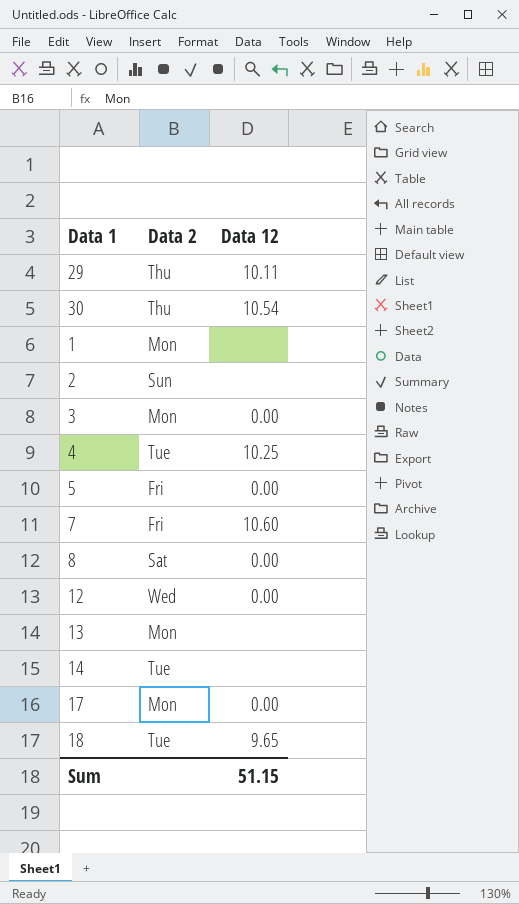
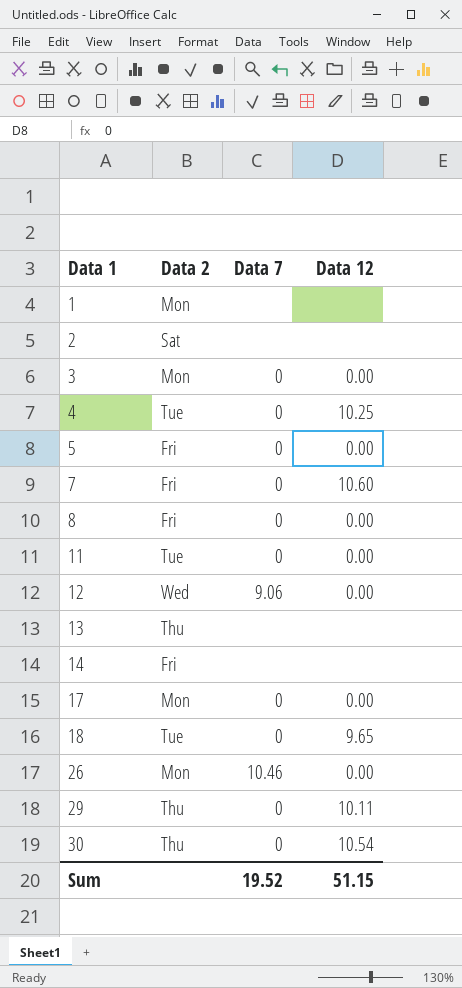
row order: none -> Data 1 ascending
column Data 7 | position: none -> 3
2 | Data 2: Sun -> Sat
8 | Data 2: Sat -> Fri
row 11: none -> Tue | 0 | 0.00
13 | Data 2: Mon -> Thu
14 | Data 2: Tue -> Fri
row 26: none -> Mon | 10.46 | 0.00

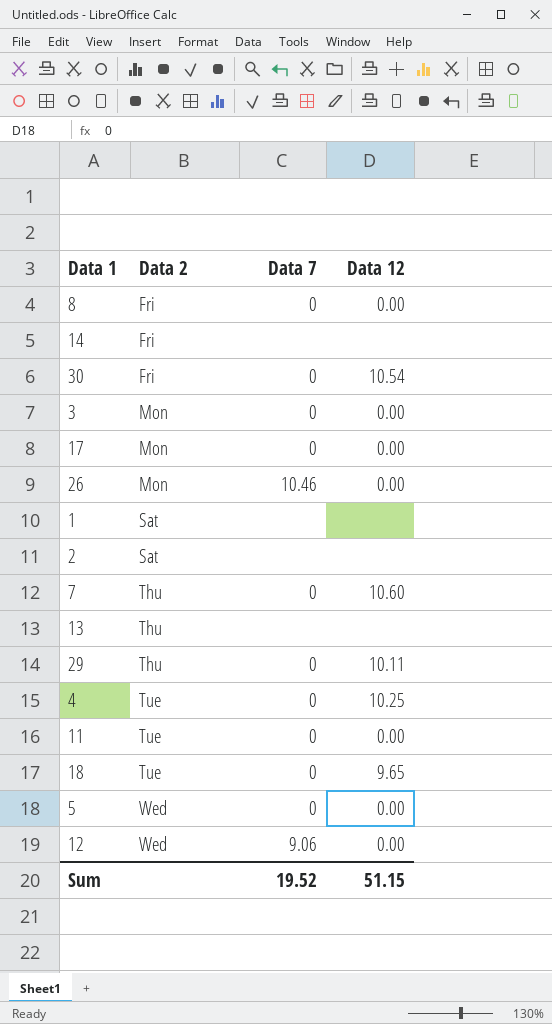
row order: Data 1 ascending -> Data 2 ascending
30 | Data 2: Thu -> Fri
1 | Data 2: Mon -> Sat
7 | Data 2: Fri -> Thu
5 | Data 2: Fri -> Wed

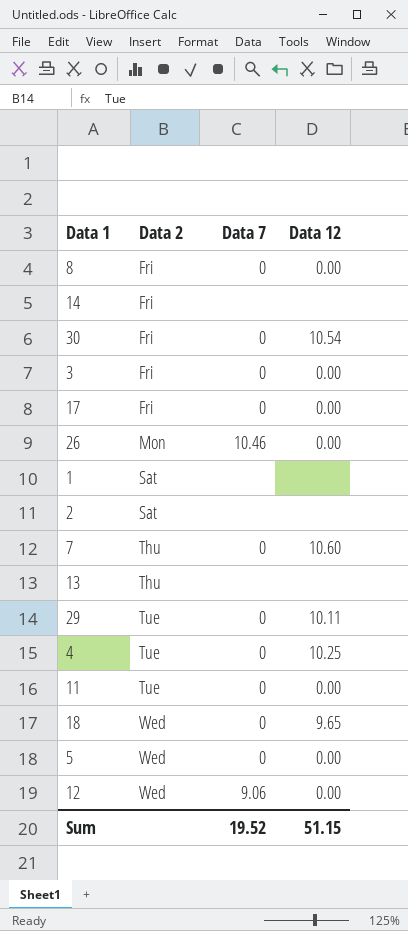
3 | Data 2: Mon -> Fri
17 | Data 2: Mon -> Fri
29 | Data 2: Thu -> Tue
18 | Data 2: Tue -> Wed

